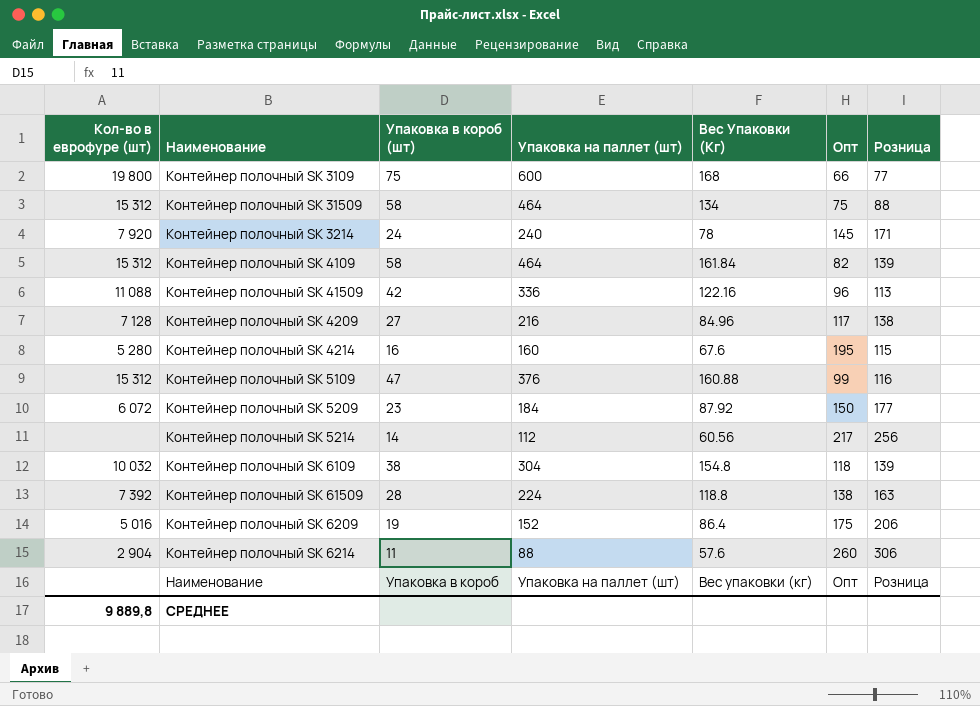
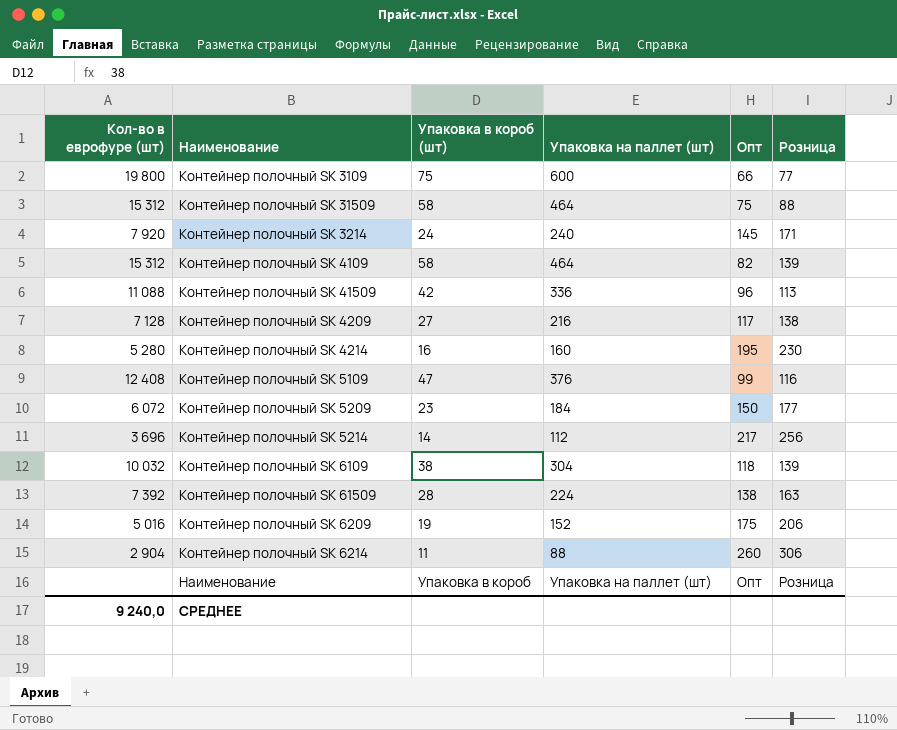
column Вес Упаковки (Кг) | position: 5 -> none
Контейнер полочный SK 4214 | Розница: 115 -> 230
Контейнер полочный SK 5109 | Кол-во в еврофуре (шт): 15 312 -> 12 408
Контейнер полочный SK 5214 | Кол-во в еврофуре (шт): none -> 3 696
СРЕДНЕЕ | Кол-во в еврофуре (шт): 9 889,8 -> 9 240,0

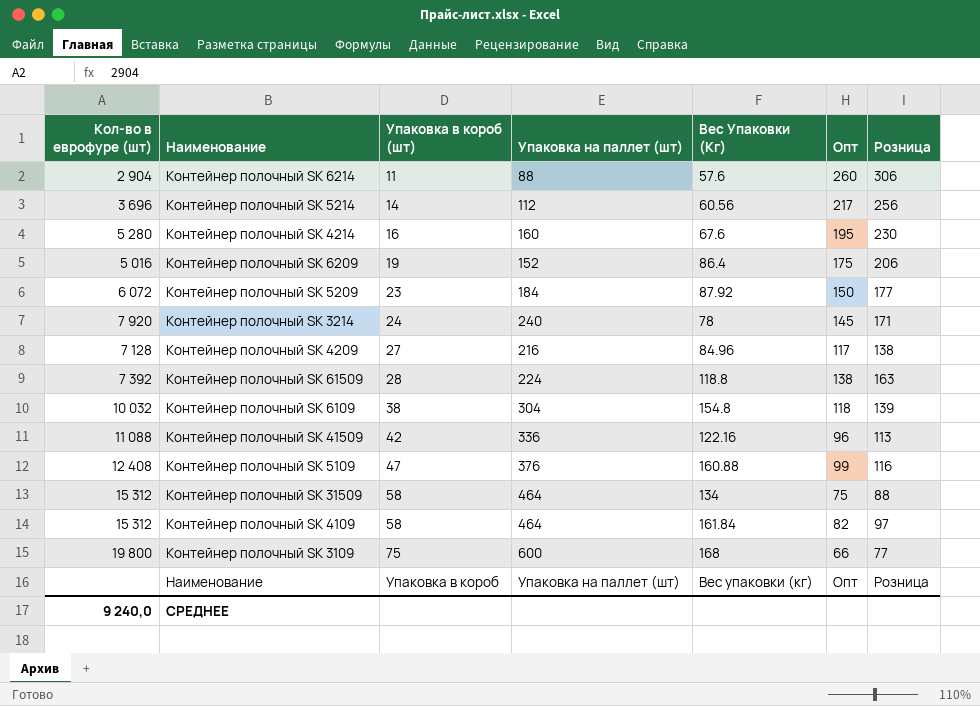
row order: none -> Упаковка в короб (шт) ascending
column Вес Упаковки (Кг) | position: none -> 5
Контейнер полочный SK 4109 | Розница: 139 -> 97

